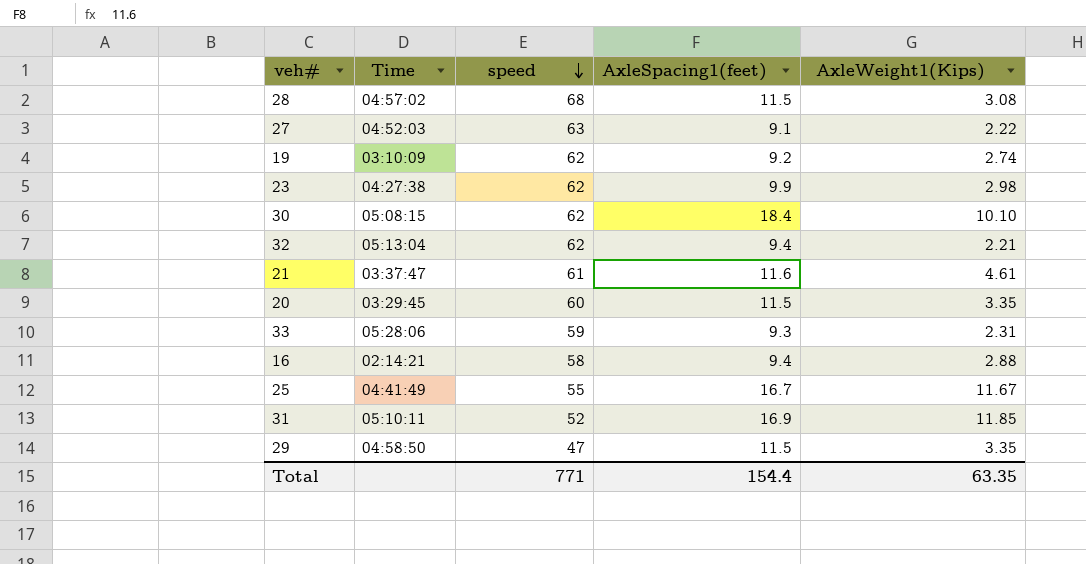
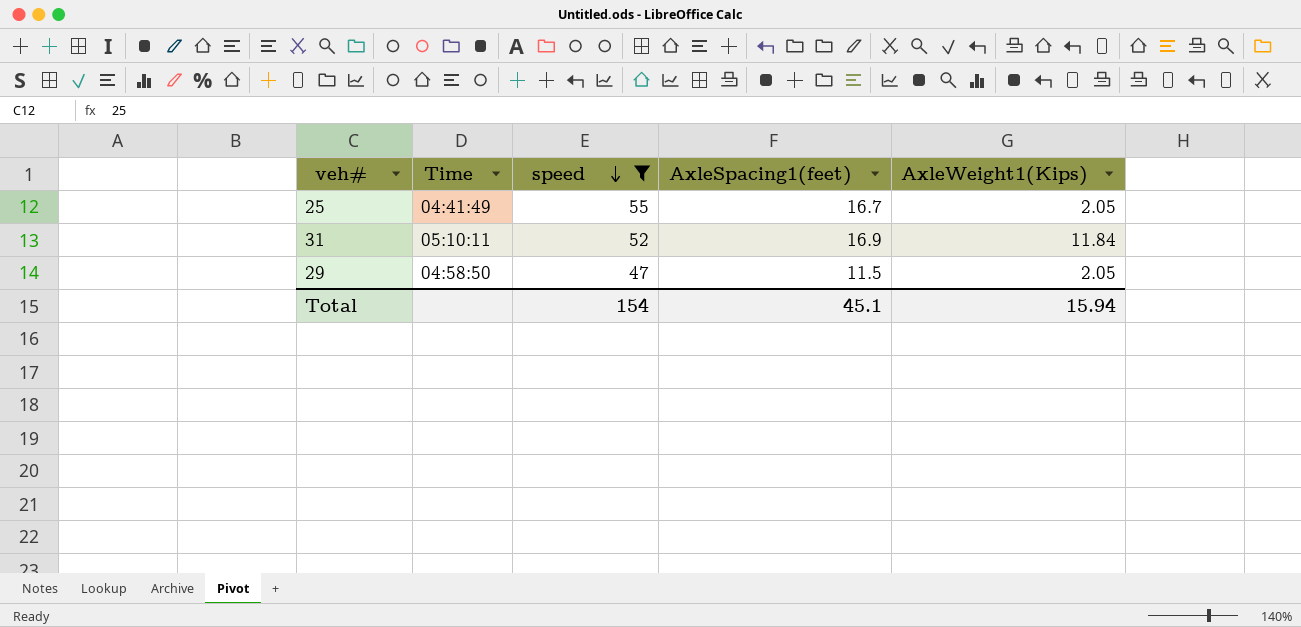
filter: none -> speed <= 55
25 | AxleWeight1(Kips): 11.67 -> 2.05
31 | AxleWeight1(Kips): 11.85 -> 11.84
29 | AxleWeight1(Kips): 3.35 -> 2.05
Total | speed: 771 -> 154
Total | AxleSpacing1(feet): 154.4 -> 45.1
Total | AxleWeight1(Kips): 63.35 -> 15.94

